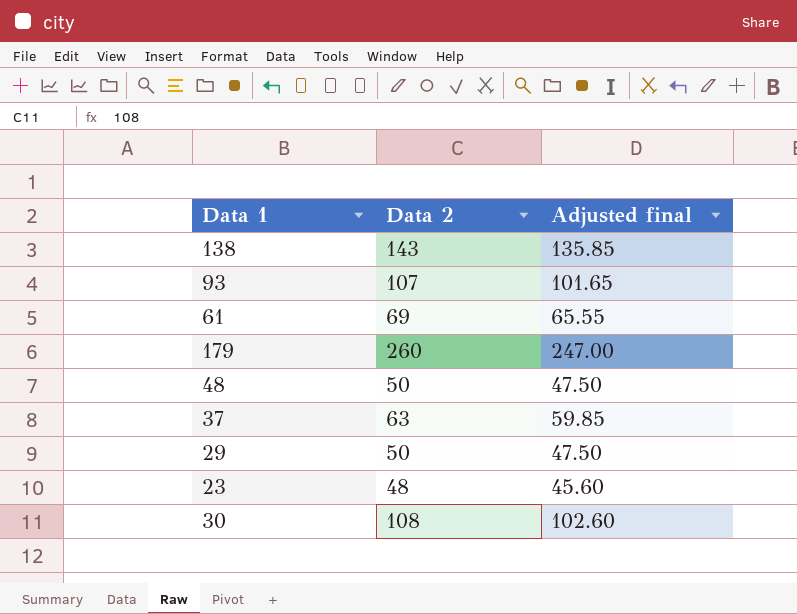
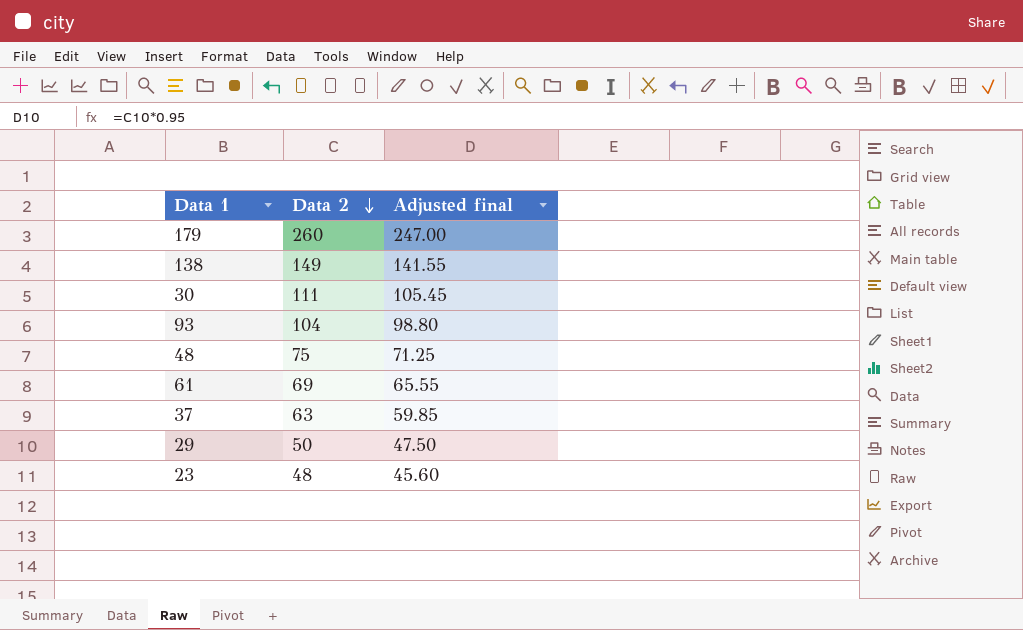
row order: none -> Data 2 descending
138 | Data 2: 143 -> 149
138 | Adjusted final: 135.85 -> 141.55
30 | Data 2: 108 -> 111
30 | Adjusted final: 102.60 -> 105.45
93 | Data 2: 107 -> 104
93 | Adjusted final: 101.65 -> 98.80
48 | Data 2: 50 -> 75
48 | Adjusted final: 47.50 -> 71.25

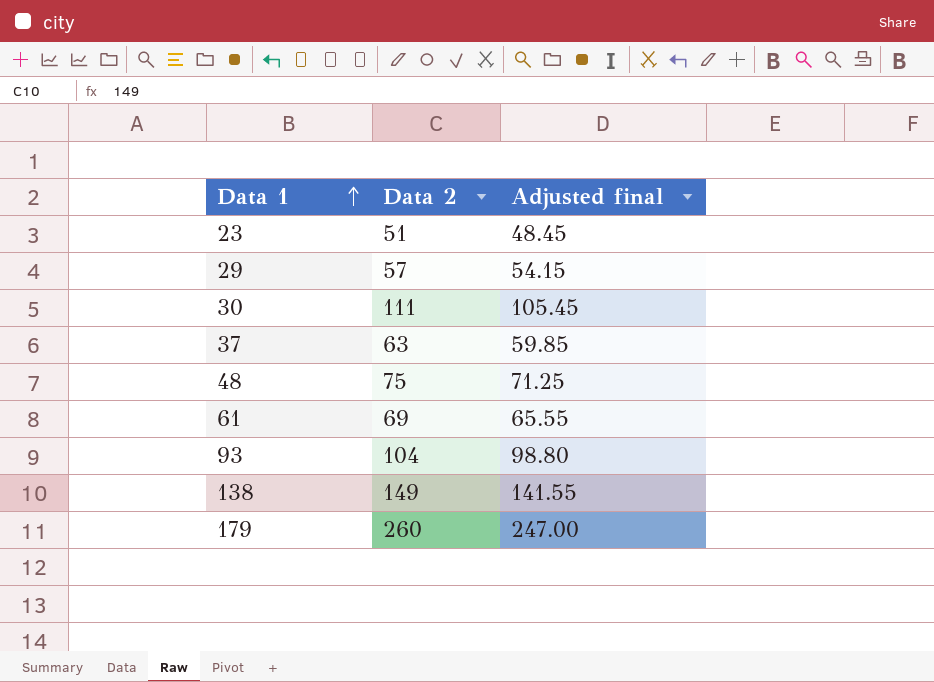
row order: Data 2 descending -> Data 1 ascending
23 | Data 2: 48 -> 51
23 | Adjusted final: 45.60 -> 48.45
29 | Data 2: 50 -> 57
29 | Adjusted final: 47.50 -> 54.15

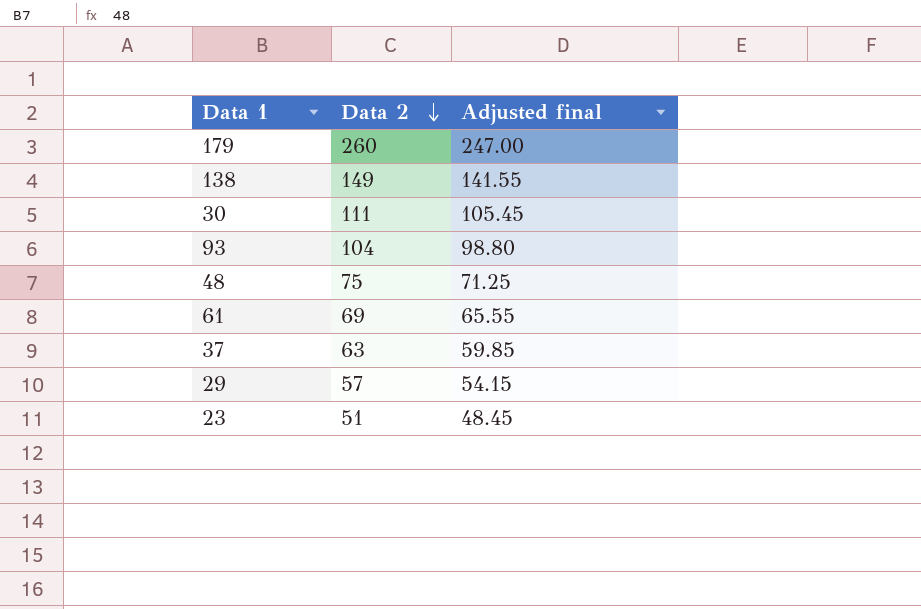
row order: Data 1 ascending -> Data 2 descending

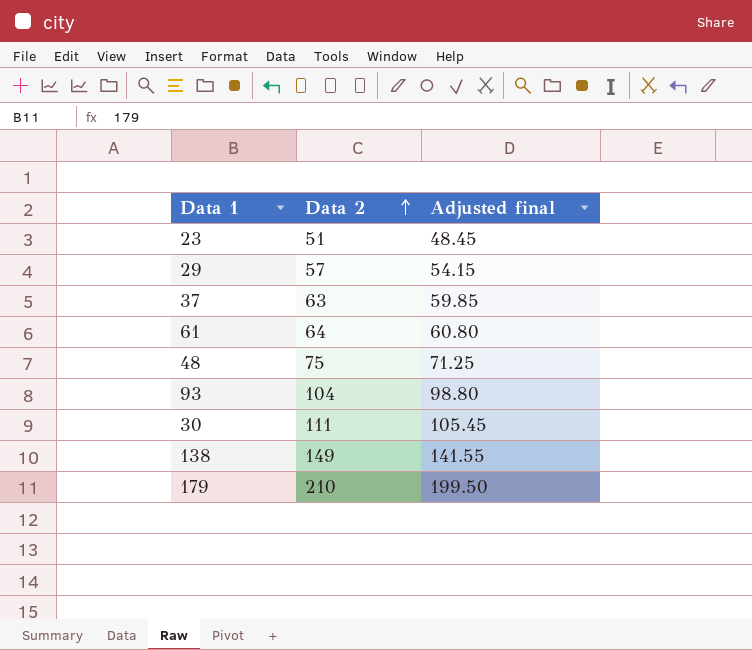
row order: Data 2 descending -> Data 2 ascending
61 | Data 2: 69 -> 64
61 | Adjusted final: 65.55 -> 60.80
179 | Data 2: 260 -> 210
179 | Adjusted final: 247.00 -> 199.50

